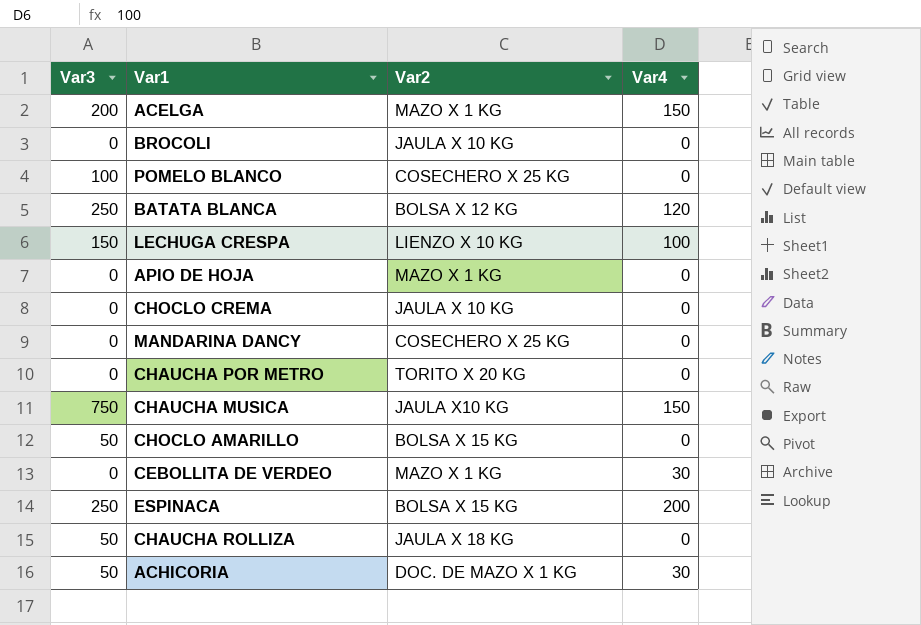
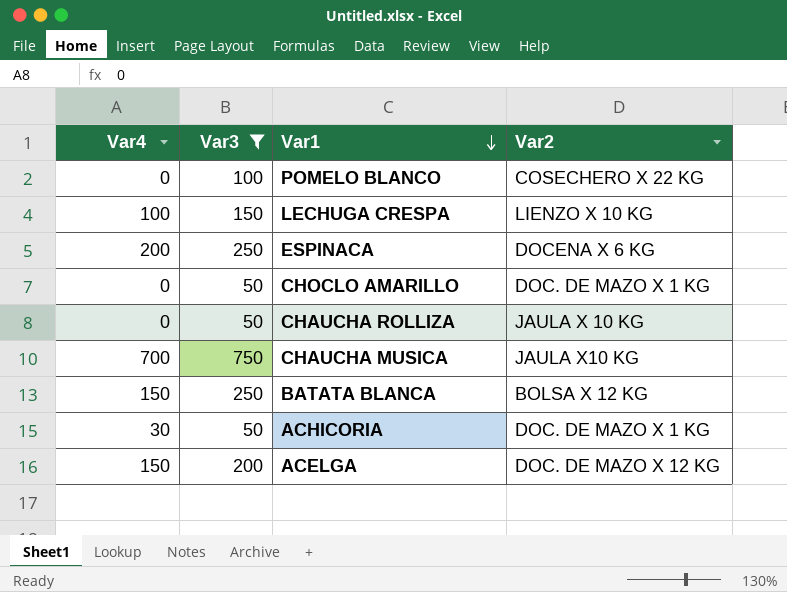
filter: none -> Var3 != 0
row order: none -> Var1 descending
column Var4 | position: 4 -> 1
POMELO BLANCO | Var2: COSECHERO X 25 KG -> COSECHERO X 22 KG
ESPINACA | Var2: BOLSA X 15 KG -> DOCENA X 6 KG
CHOCLO AMARILLO | Var2: BOLSA X 15 KG -> DOC. DE MAZO X 1 KG
CHAUCHA ROLLIZA | Var2: JAULA X 18 KG -> JAULA X 10 KG
CHAUCHA MUSICA | Var4: 150 -> 700
BATATA BLANCA | Var4: 120 -> 150
ACELGA | Var2: MAZO X 1 KG -> DOC. DE MAZO X 12 KG

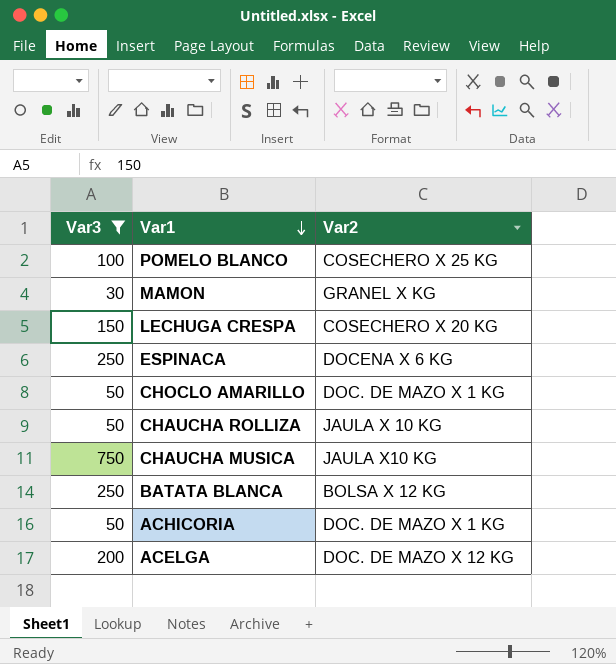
column Var4 | position: 1 -> none
POMELO BLANCO | Var2: COSECHERO X 22 KG -> COSECHERO X 25 KG
row MAMON: none -> 30 | GRANEL X KG
LECHUGA CRESPA | Var2: LIENZO X 10 KG -> COSECHERO X 20 KG

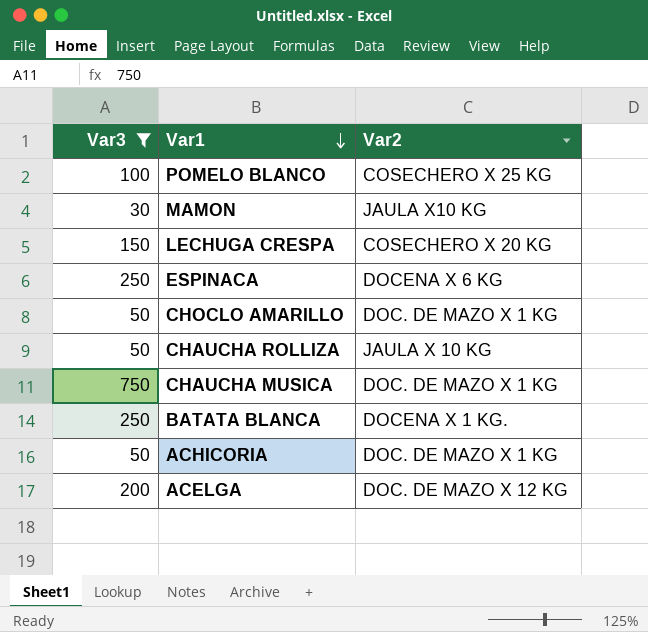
MAMON | Var2: GRANEL X KG -> JAULA X10 KG
CHAUCHA MUSICA | Var2: JAULA X10 KG -> DOC. DE MAZO X 1 KG
BATATA BLANCA | Var2: BOLSA X 12 KG -> DOCENA X 1 KG.

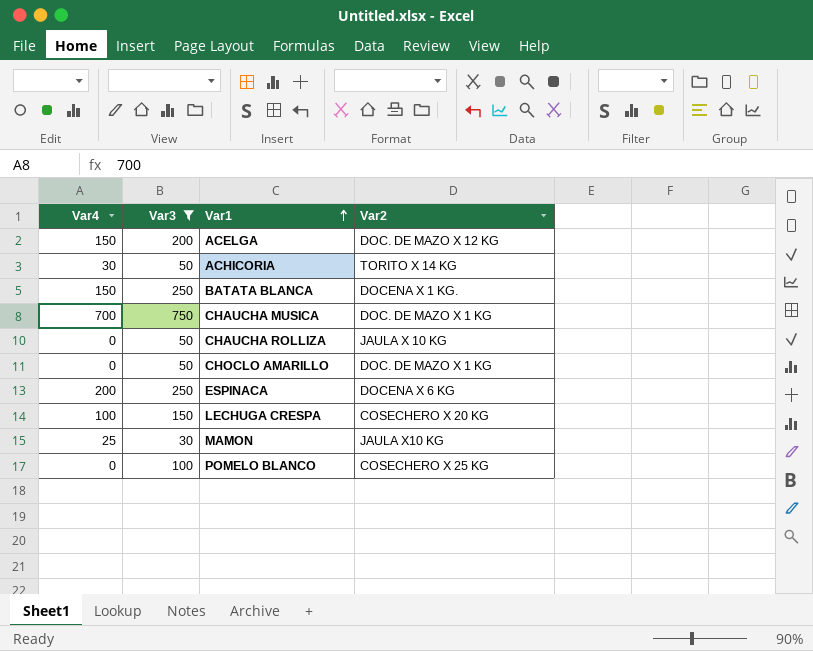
row order: Var1 descending -> Var1 ascending
column Var4 | position: none -> 1
ACHICORIA | Var2: DOC. DE MAZO X 1 KG -> TORITO X 14 KG

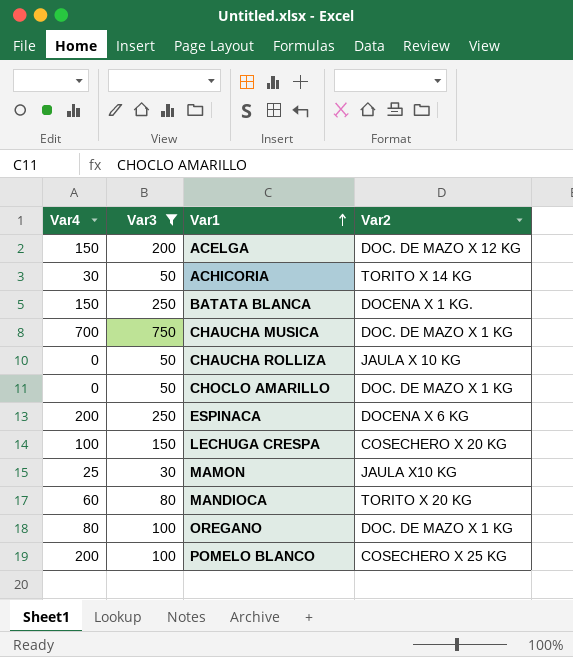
row MANDIOCA: none -> 60 | 80 | TORITO X 20 KG
row OREGANO: none -> 80 | 100 | DOC. DE MAZO X 1 KG
POMELO BLANCO | Var4: 0 -> 200

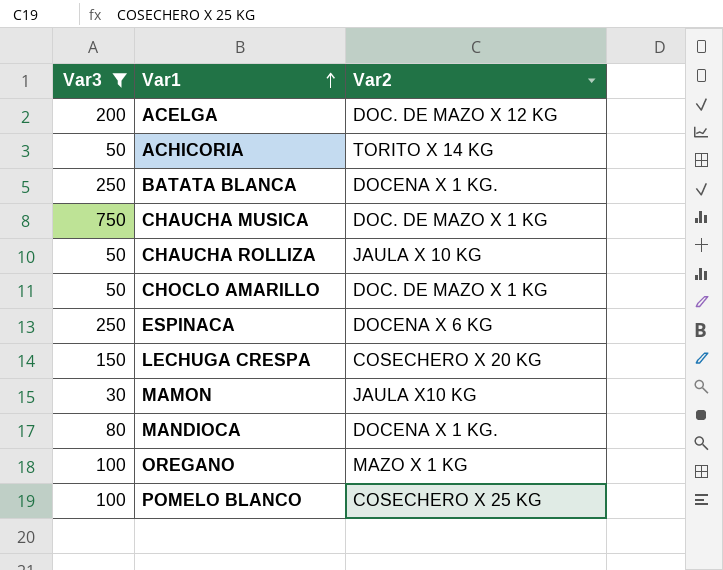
column Var4 | position: 1 -> none
MANDIOCA | Var2: TORITO X 20 KG -> DOCENA X 1 KG.
OREGANO | Var2: DOC. DE MAZO X 1 KG -> MAZO X 1 KG

